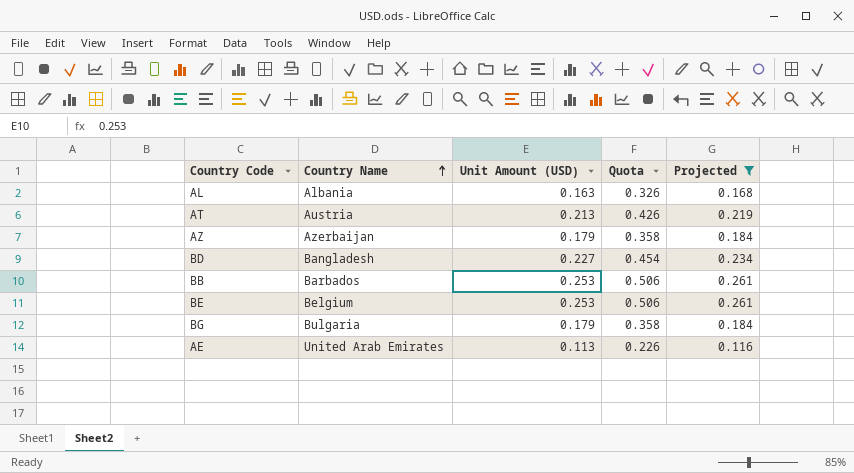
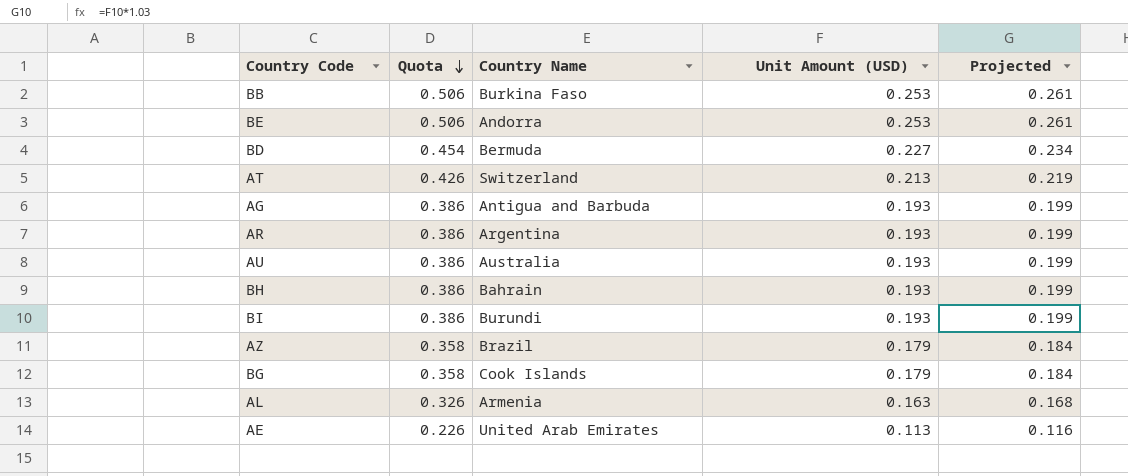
filter: Projected != 0.199 -> none
row order: Country Name ascending -> Quota descending
column Quota | position: 4 -> 2
BB | Country Name: Barbados -> Burkina Faso
BE | Country Name: Belgium -> Andorra
BD | Country Name: Bangladesh -> Bermuda
AT | Country Name: Austria -> Switzerland
AZ | Country Name: Azerbaijan -> Brazil
BG | Country Name: Bulgaria -> Cook Islands
AL | Country Name: Albania -> Armenia

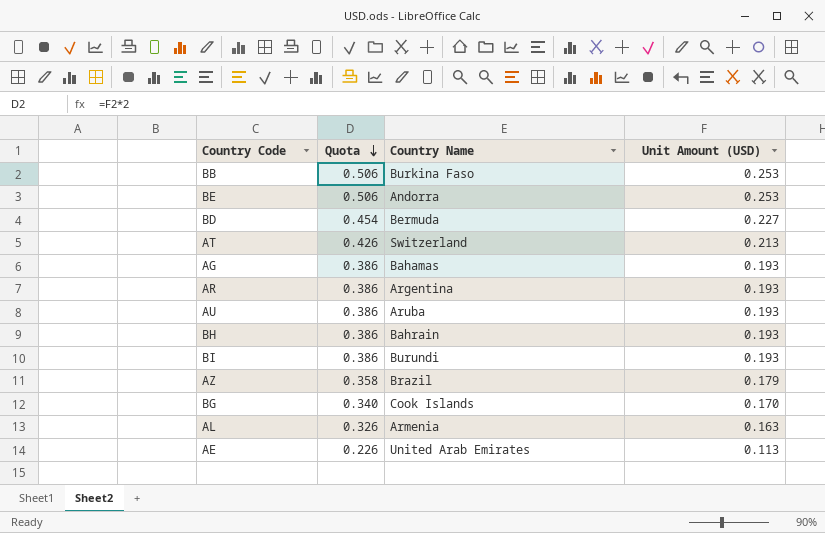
column Projected | formula: [Unit Amount (USD)] * 1.03 -> none
AG | Country Name: Antigua and Barbuda -> Bahamas
AU | Country Name: Australia -> Aruba
BG | Quota: 0.358 -> 0.340
BG | Unit Amount (USD): 0.179 -> 0.170

